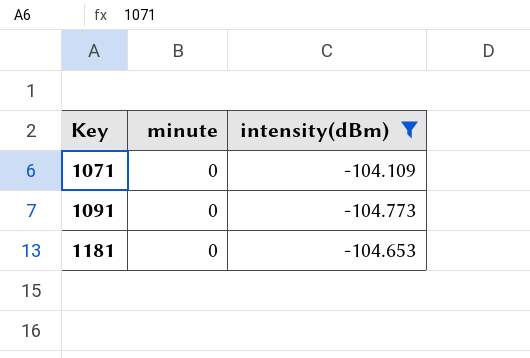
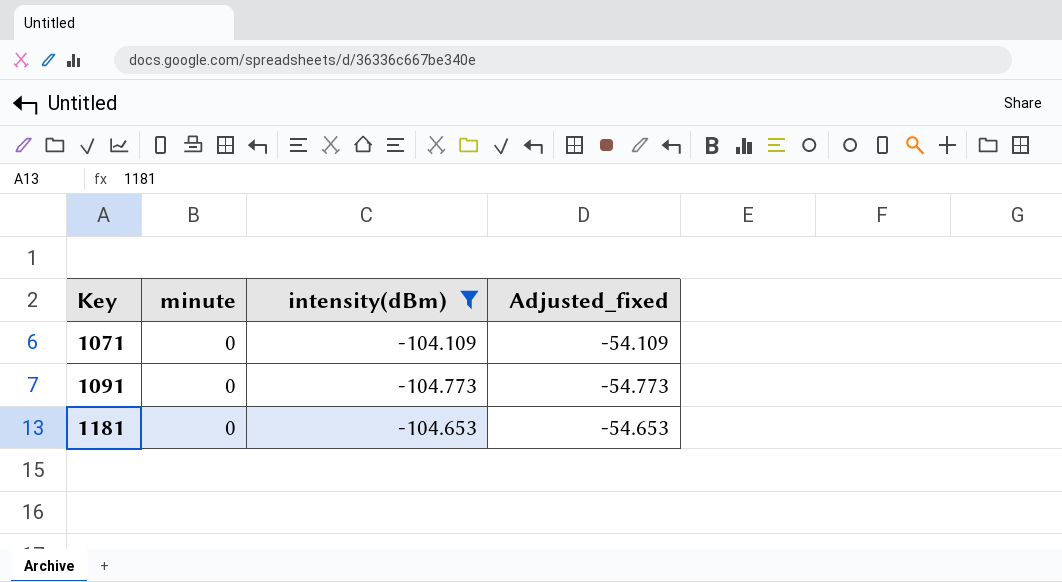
column Adjusted_fixed | formula: none -> [intensity(dBm)] + 50

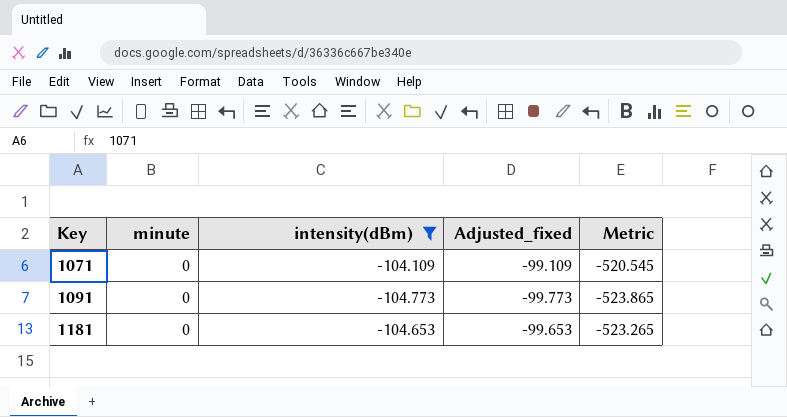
column Adjusted_fixed | formula: [intensity(dBm)] + 50 -> [intensity(dBm)] + 5
column Metric | formula: none -> [intensity(dBm)] * 5

